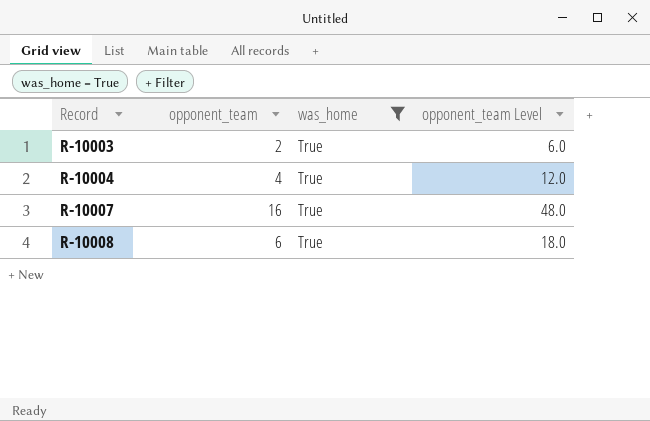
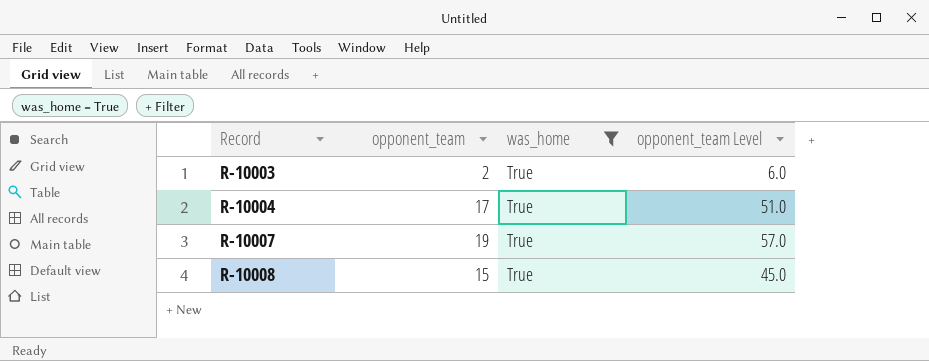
R-10004 | opponent_team: 4 -> 17
R-10004 | opponent_team Level: 12.0 -> 51.0
R-10007 | opponent_team: 16 -> 19
R-10007 | opponent_team Level: 48.0 -> 57.0
R-10008 | opponent_team: 6 -> 15
R-10008 | opponent_team Level: 18.0 -> 45.0

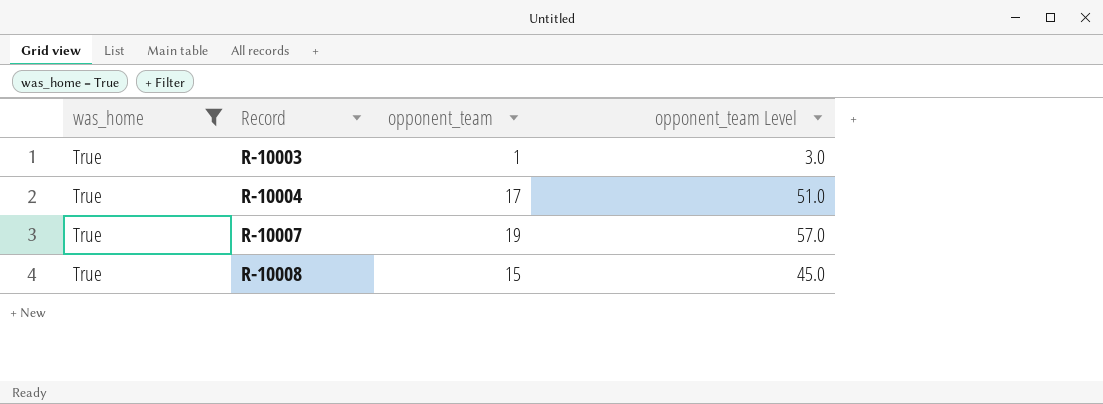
column was_home | position: 3 -> 1
R-10003 | opponent_team: 2 -> 1
R-10003 | opponent_team Level: 6.0 -> 3.0

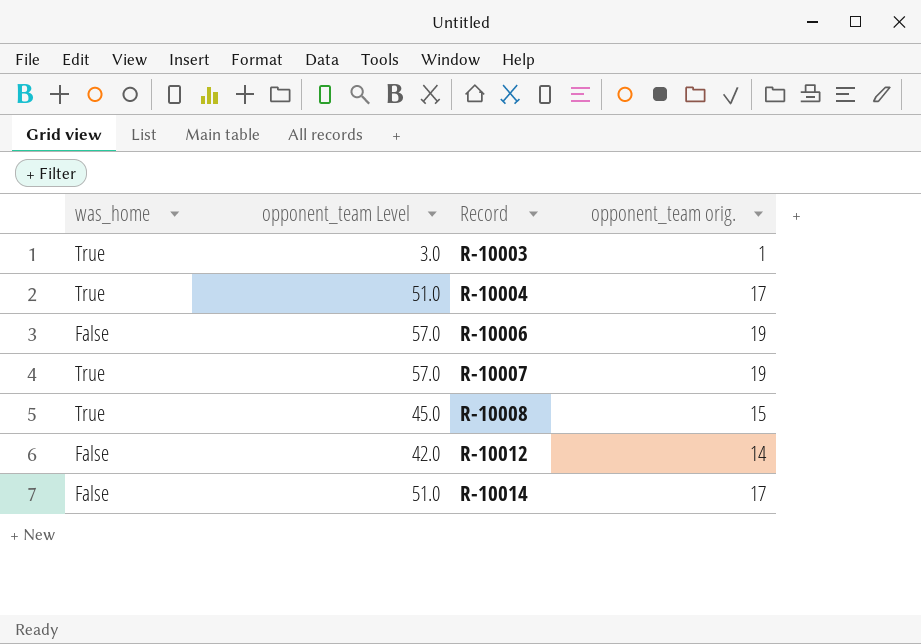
filter: was_home = True -> none
column opponent_team Level | position: 4 -> 2
column name: opponent_team -> opponent_team orig.

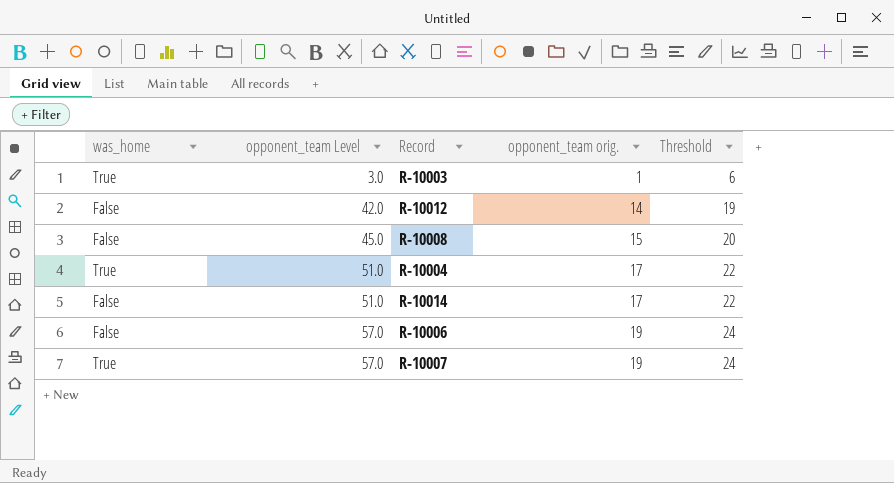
row order: Record ascending -> opponent_team Level ascending
column Threshold | formula: none -> [opponent_team orig.] + 5
R-10008 | was_home: True -> False

